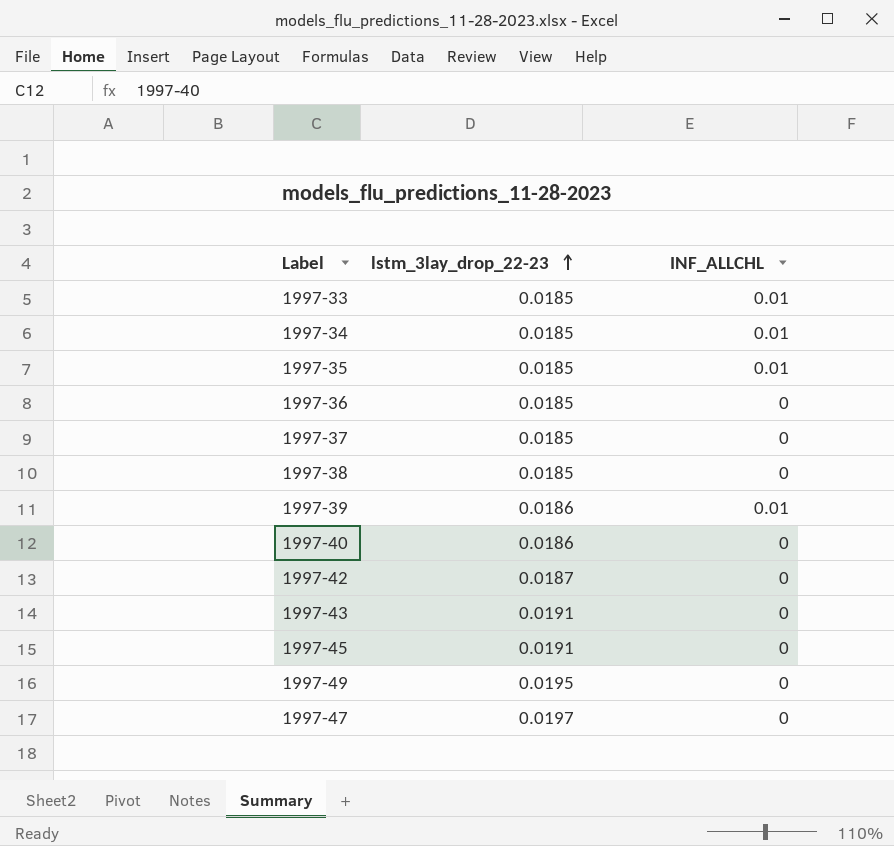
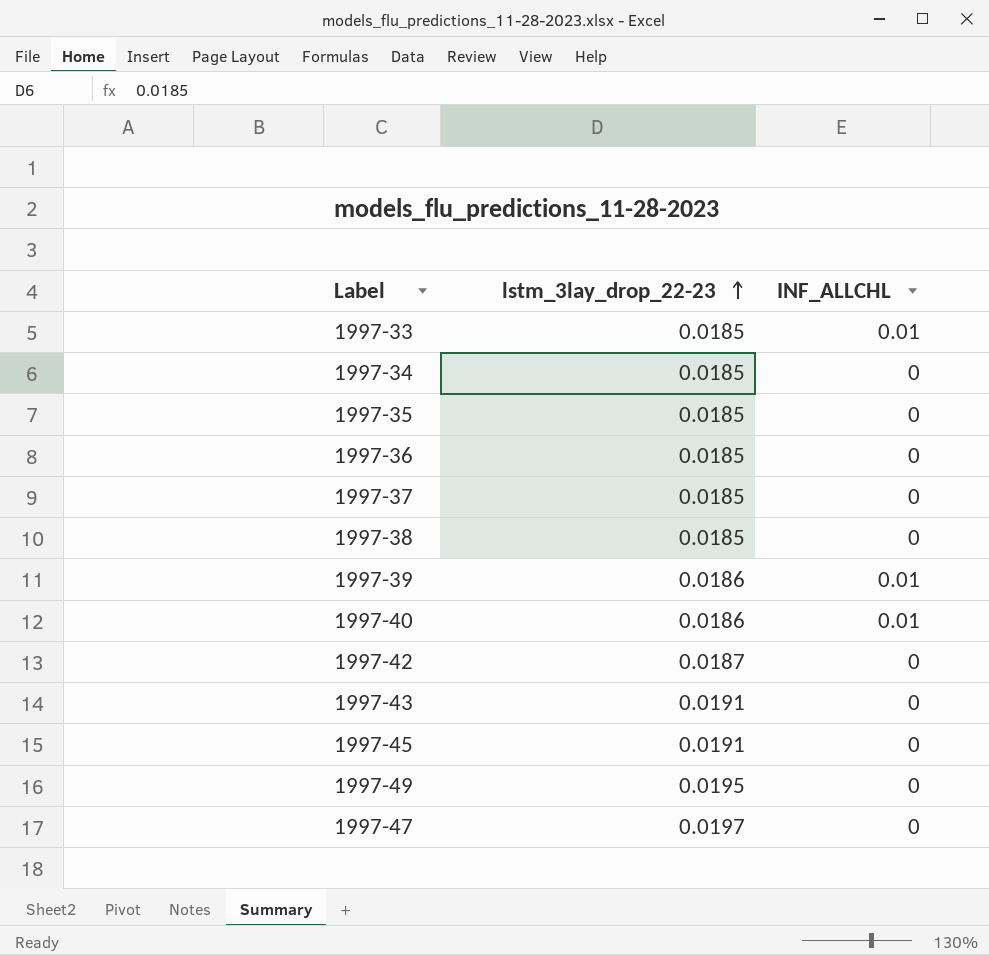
1997-34 | INF_ALLCHL: 0.01 -> 0
1997-35 | INF_ALLCHL: 0.01 -> 0
1997-40 | INF_ALLCHL: 0 -> 0.01

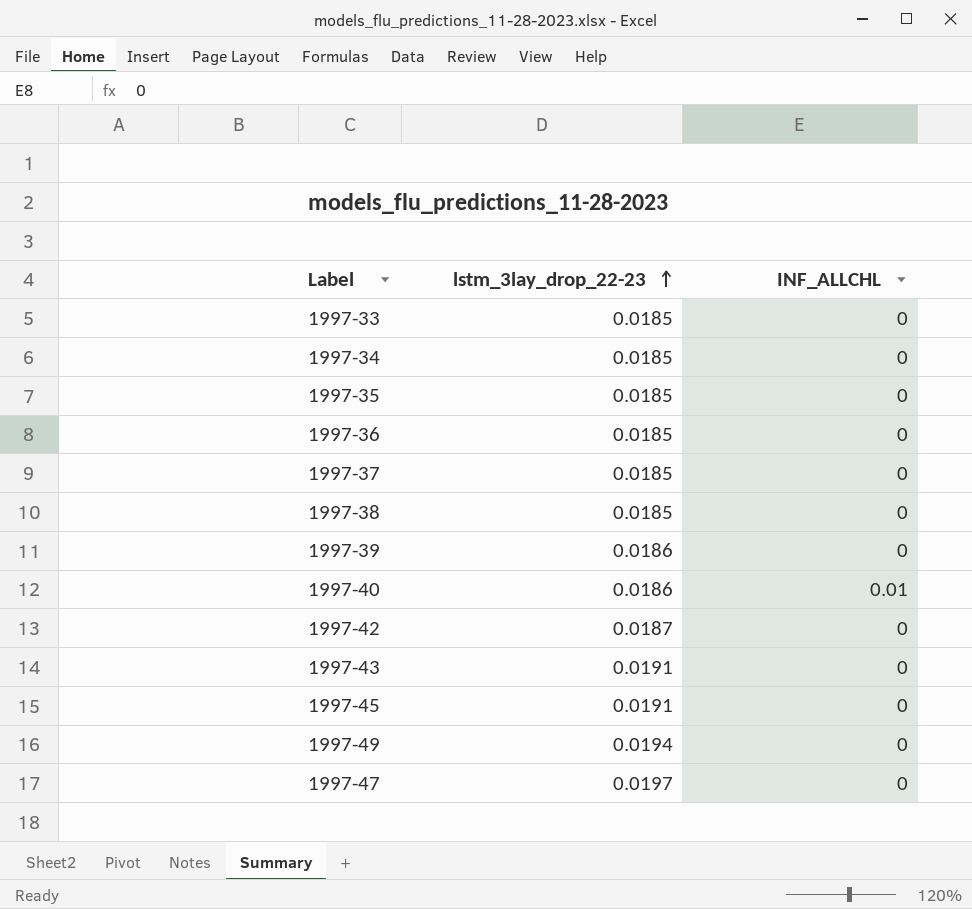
1997-33 | INF_ALLCHL: 0.01 -> 0
1997-39 | INF_ALLCHL: 0.01 -> 0
1997-49 | lstm_3lay_drop_22-23: 0.0195 -> 0.0194

